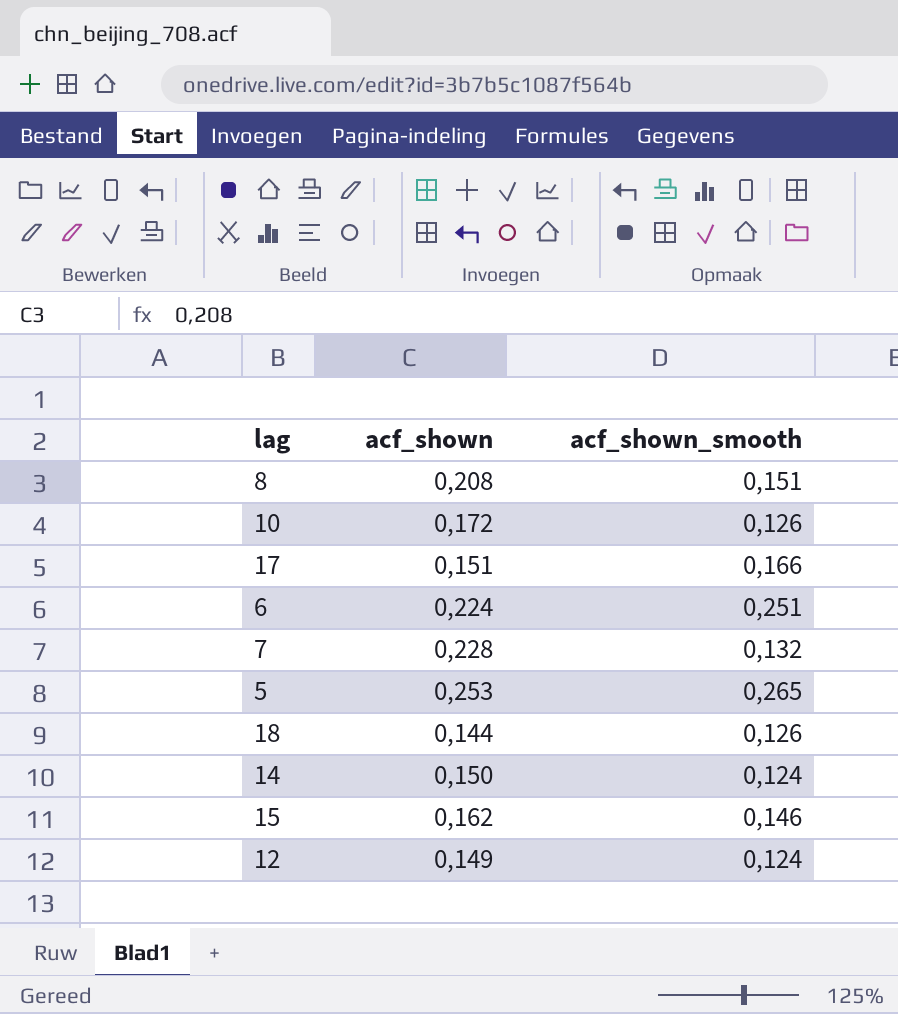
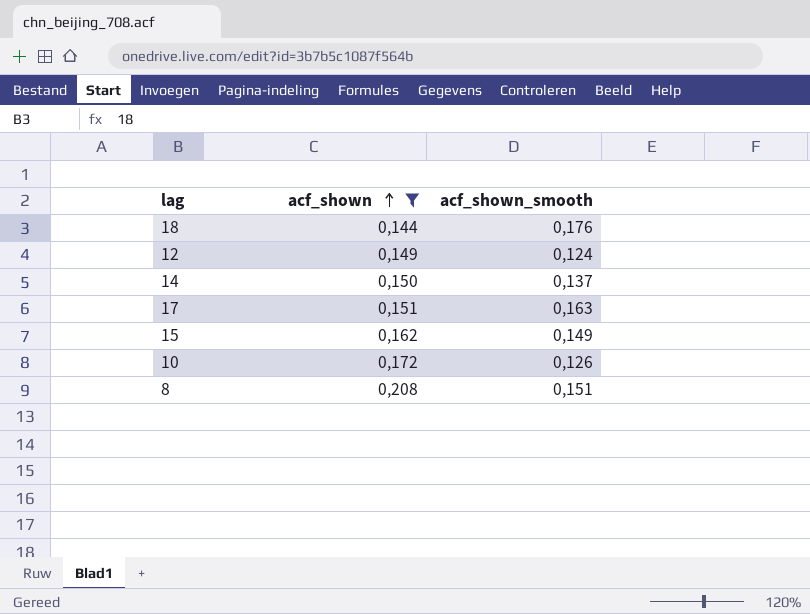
filter: none -> acf_shown <= 0,208
row order: none -> acf_shown ascending
18 | acf_shown_smooth: 0,126 -> 0,176
14 | acf_shown_smooth: 0,124 -> 0,137
17 | acf_shown_smooth: 0,166 -> 0,163
15 | acf_shown_smooth: 0,146 -> 0,149

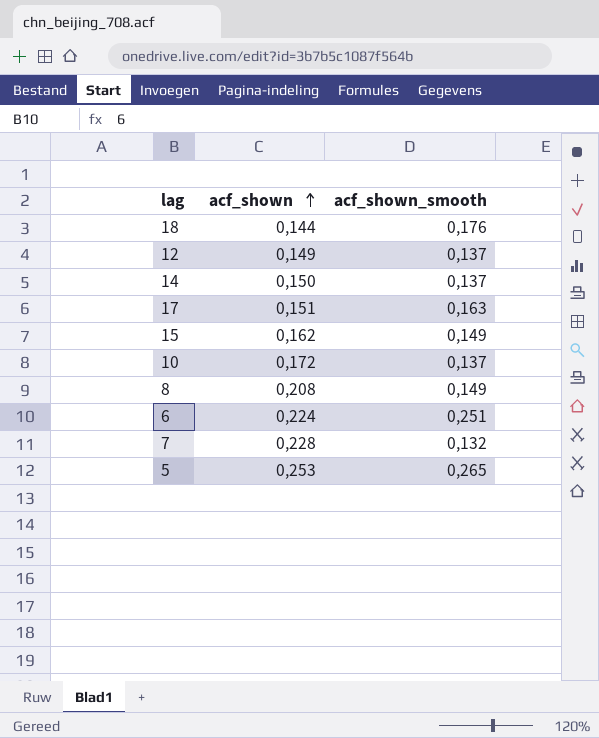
filter: acf_shown <= 0,208 -> none
12 | acf_shown_smooth: 0,124 -> 0,137
10 | acf_shown_smooth: 0,126 -> 0,137
8 | acf_shown_smooth: 0,151 -> 0,149

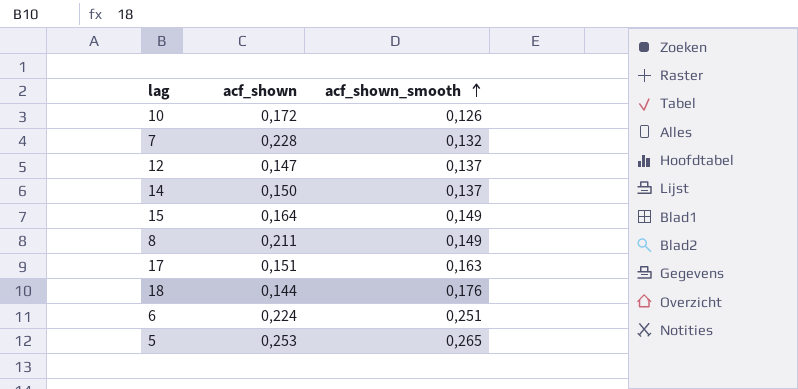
row order: acf_shown ascending -> acf_shown_smooth ascending
10 | acf_shown_smooth: 0,137 -> 0,126
12 | acf_shown: 0,149 -> 0,147
15 | acf_shown: 0,162 -> 0,164
8 | acf_shown: 0,208 -> 0,211

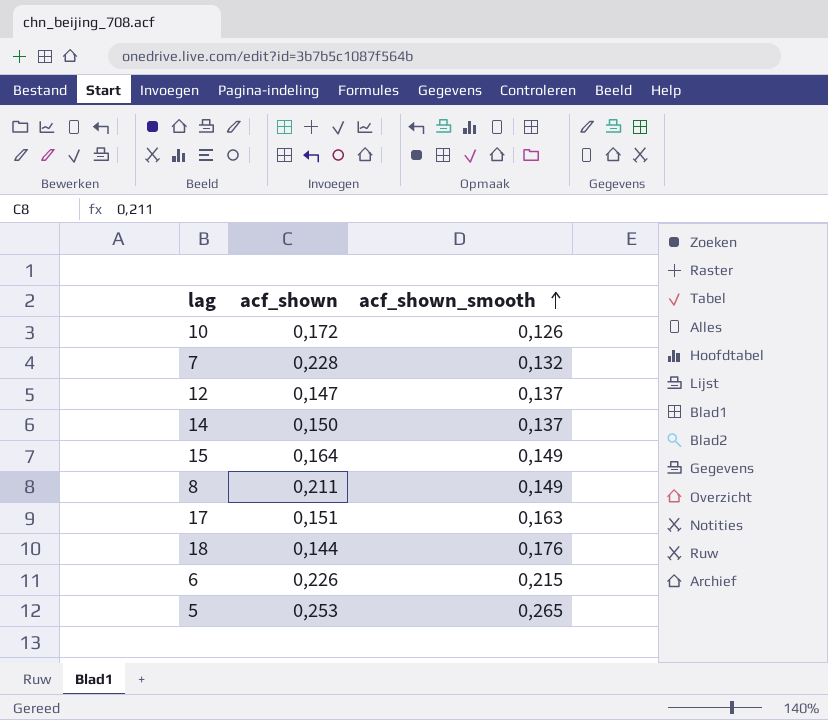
6 | acf_shown: 0,224 -> 0,226
6 | acf_shown_smooth: 0,251 -> 0,215

